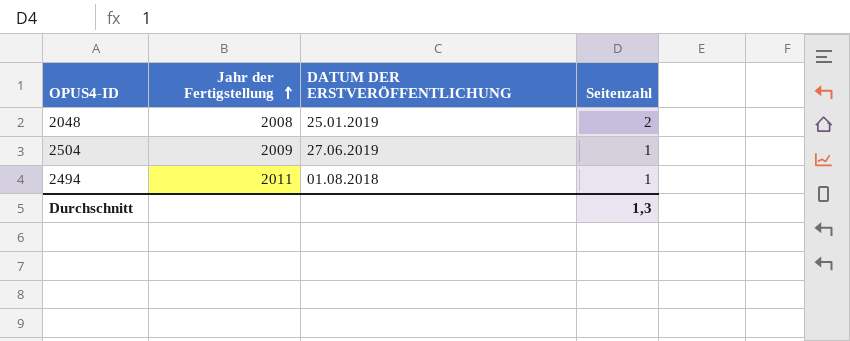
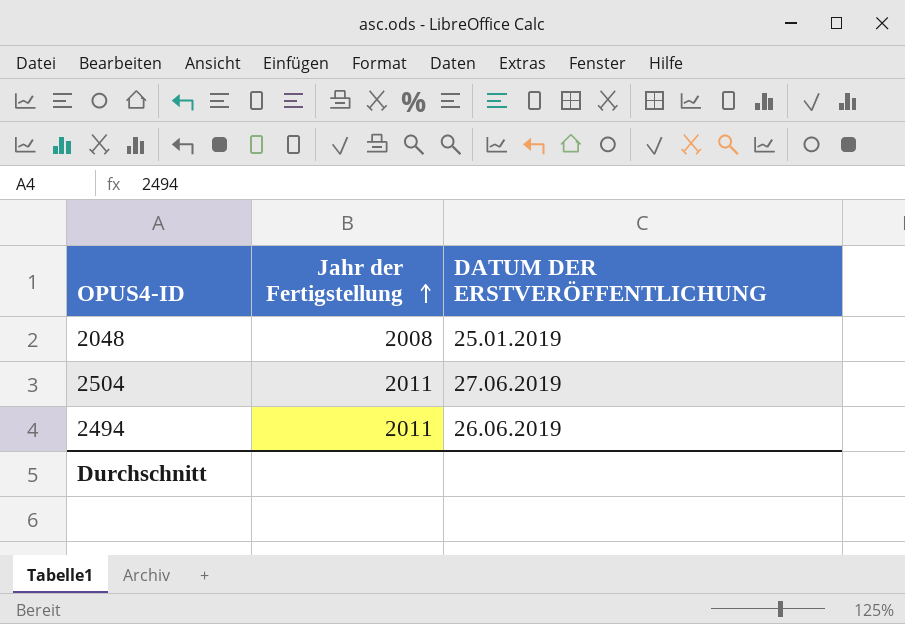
column Seitenzahl | position: 4 -> none
2504 | Jahr der Fertigstellung: 2009 -> 2011
2494 | DATUM DER ERSTVERÖFFENTLICHUNG: 01.08.2018 -> 26.06.2019

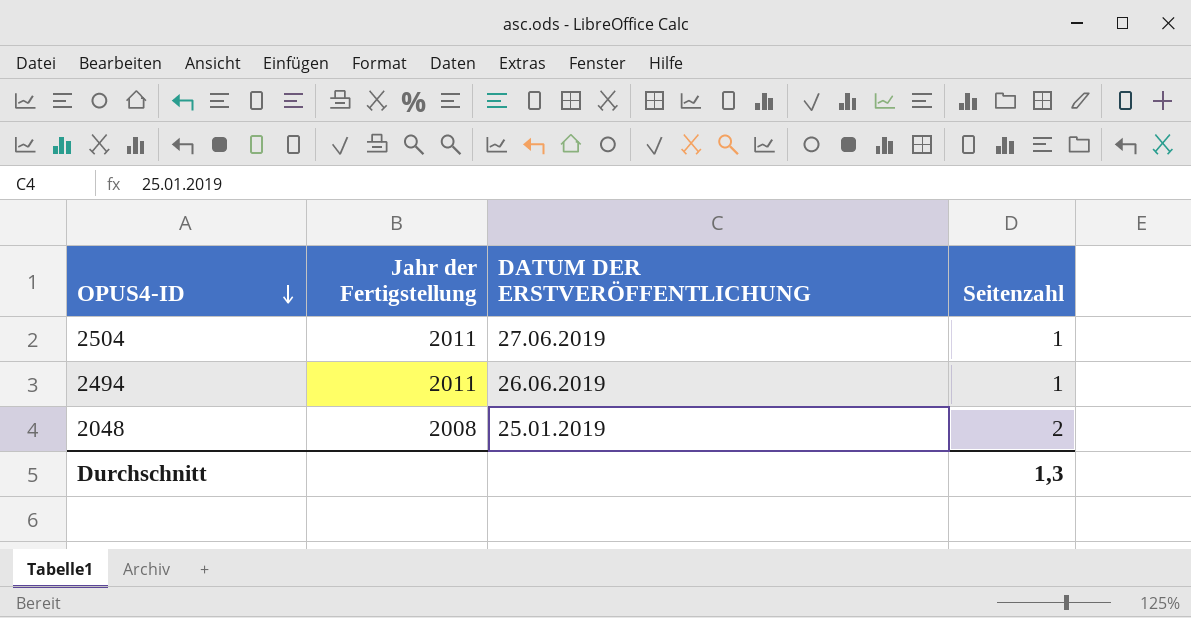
row order: Jahr der Fertigstellung ascending -> OPUS4-ID descending
column Seitenzahl | position: none -> 4

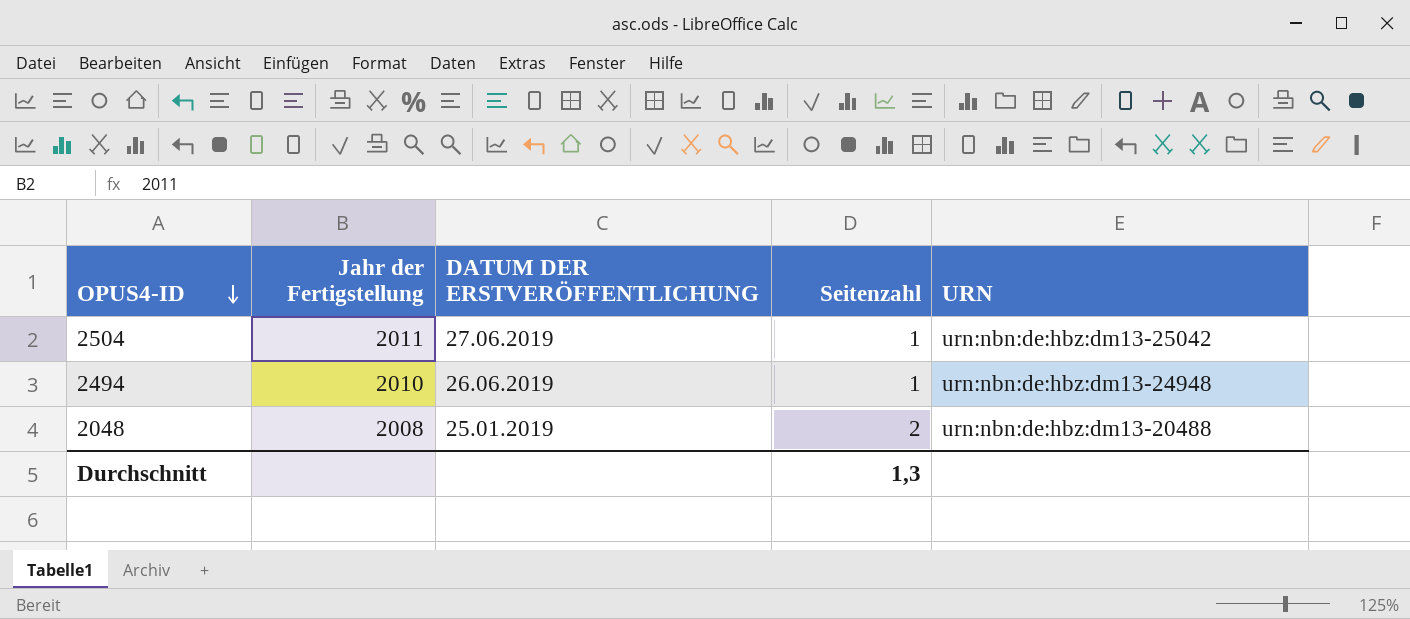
column URN | position: none -> 5
2494 | Jahr der Fertigstellung: 2011 -> 2010

